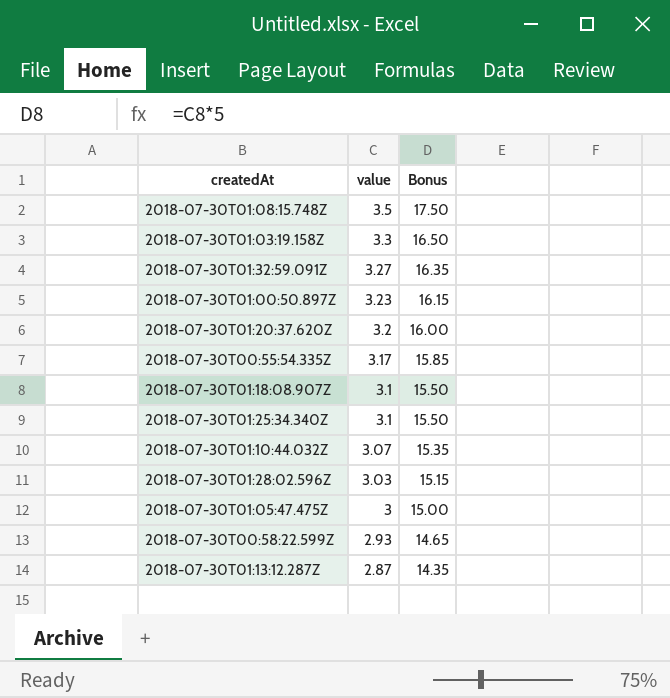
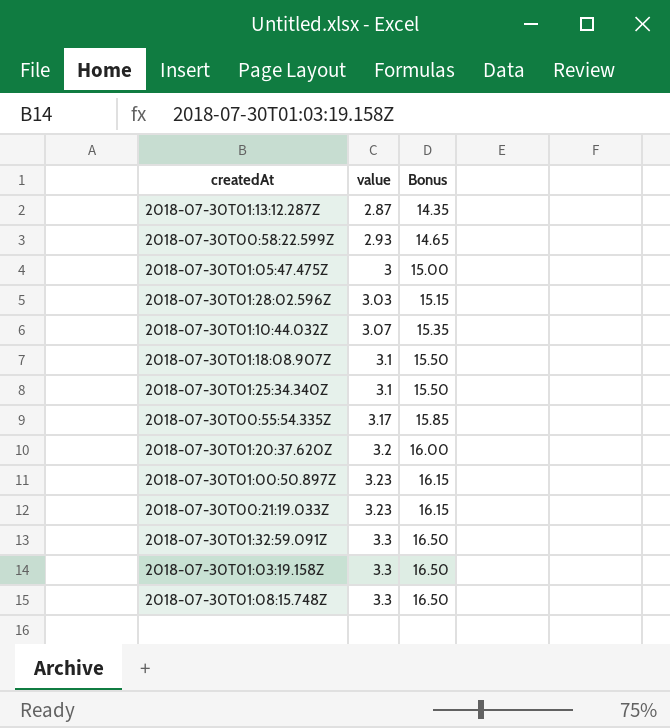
row order: value descending -> value ascending
row 2018-07-30T00:21:19.033Z: none -> 3.23 | 16.15
2018-07-30T01:32:59.091Z | value: 3.27 -> 3.3
2018-07-30T01:32:59.091Z | Bonus: 16.35 -> 16.50
2018-07-30T01:08:15.748Z | value: 3.5 -> 3.3
2018-07-30T01:08:15.748Z | Bonus: 17.50 -> 16.50

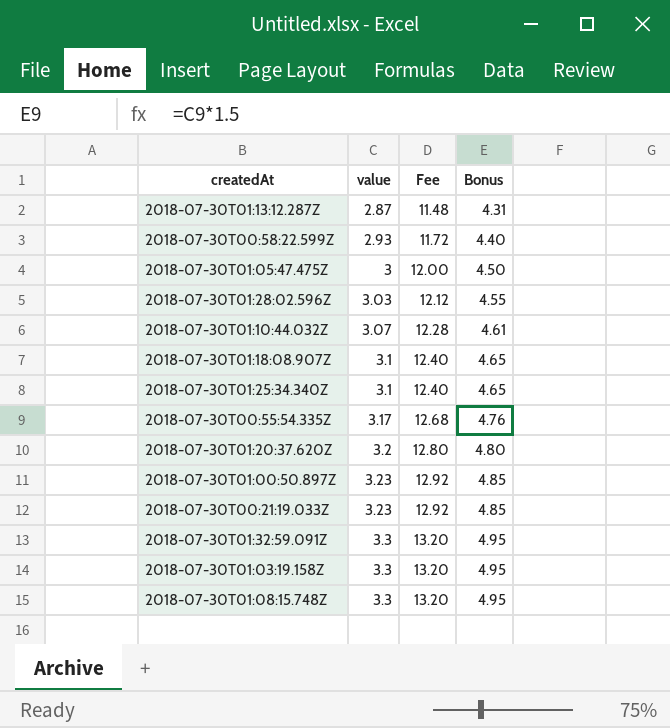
column Fee | formula: none -> [value] * 4
column Bonus | formula: [value] * 5 -> [value] * 1.5

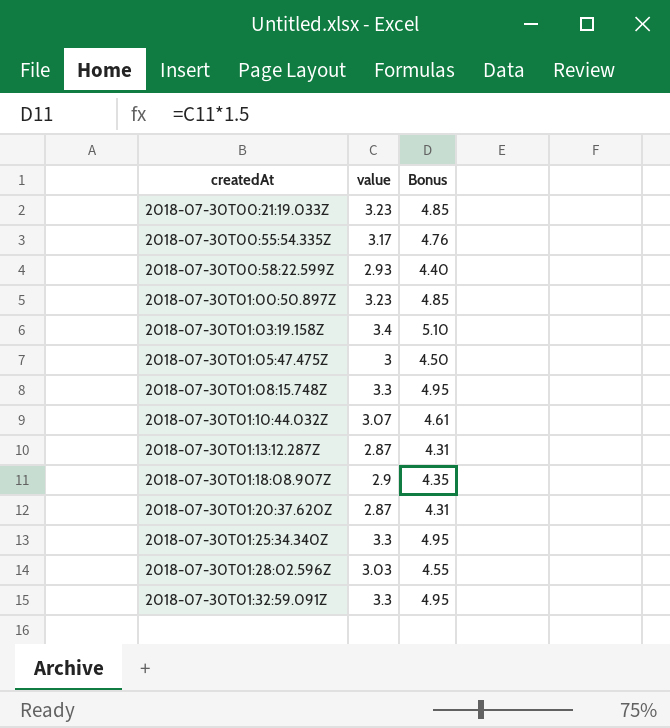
row order: value ascending -> createdAt ascending
column Fee | formula: [value] * 4 -> none
2018-07-30T01:03:19.158Z | value: 3.3 -> 3.4
2018-07-30T01:03:19.158Z | Bonus: 4.95 -> 5.10
2018-07-30T01:18:08.907Z | value: 3.1 -> 2.9
2018-07-30T01:18:08.907Z | Bonus: 4.65 -> 4.35
2018-07-30T01:20:37.620Z | value: 3.2 -> 2.87
2018-07-30T01:20:37.620Z | Bonus: 4.80 -> 4.31
2018-07-30T01:25:34.340Z | value: 3.1 -> 3.3
2018-07-30T01:25:34.340Z | Bonus: 4.65 -> 4.95

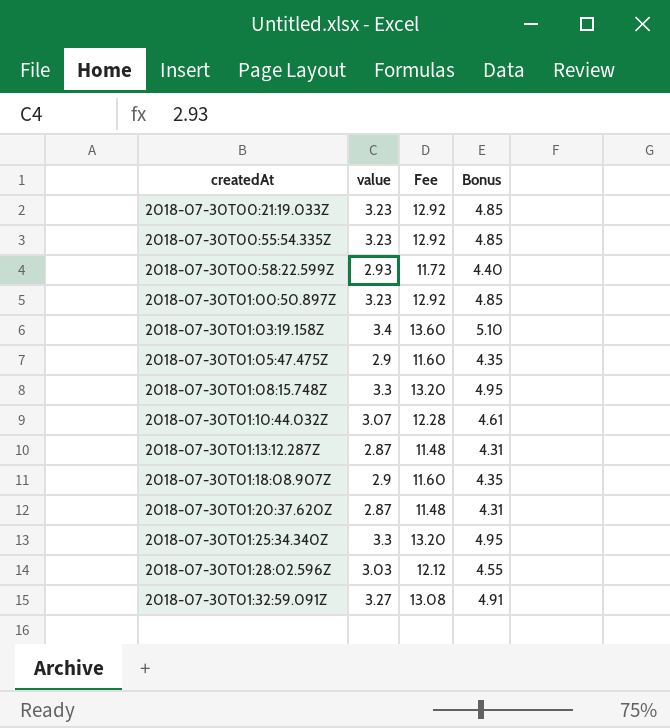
column Fee | formula: none -> [value] * 4
2018-07-30T00:55:54.335Z | value: 3.17 -> 3.23
2018-07-30T00:55:54.335Z | Bonus: 4.76 -> 4.85
2018-07-30T01:05:47.475Z | value: 3 -> 2.9
2018-07-30T01:05:47.475Z | Bonus: 4.50 -> 4.35
2018-07-30T01:32:59.091Z | value: 3.3 -> 3.27
2018-07-30T01:32:59.091Z | Bonus: 4.95 -> 4.91

